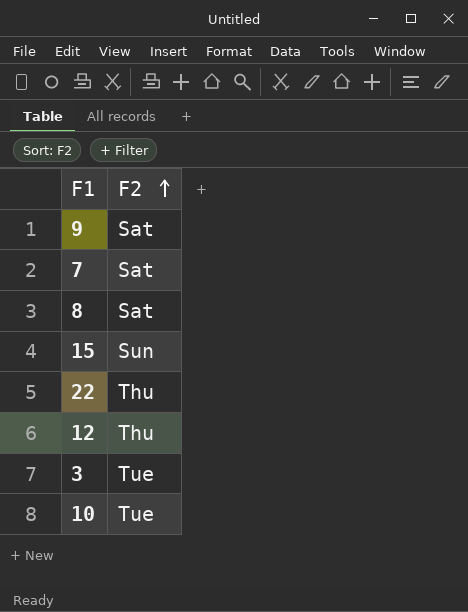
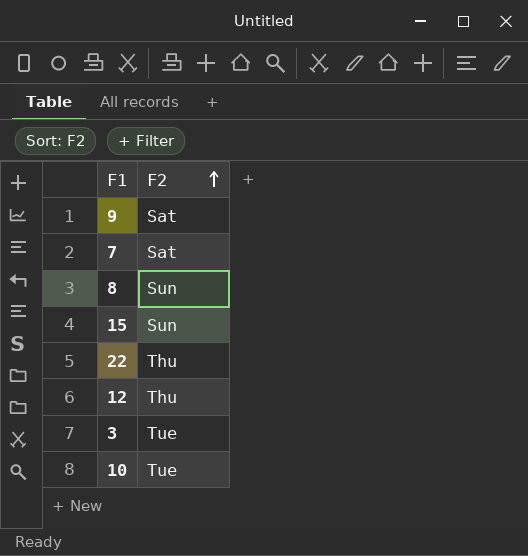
8 | F2: Sat -> Sun

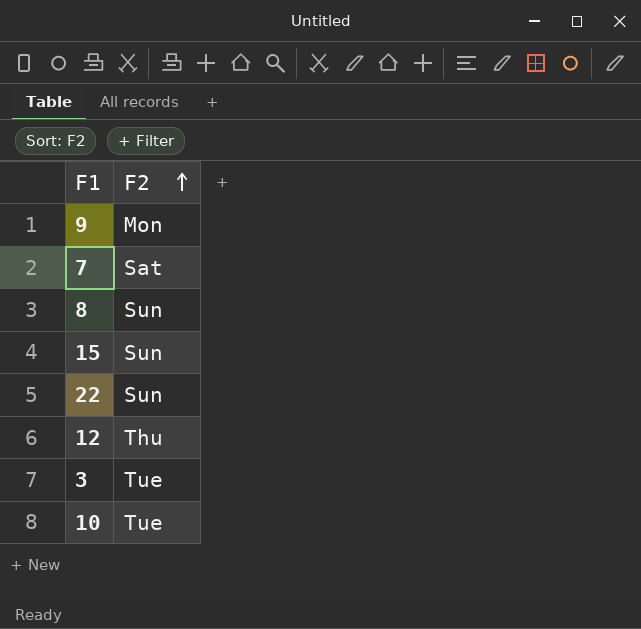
9 | F2: Sat -> Mon
22 | F2: Thu -> Sun

